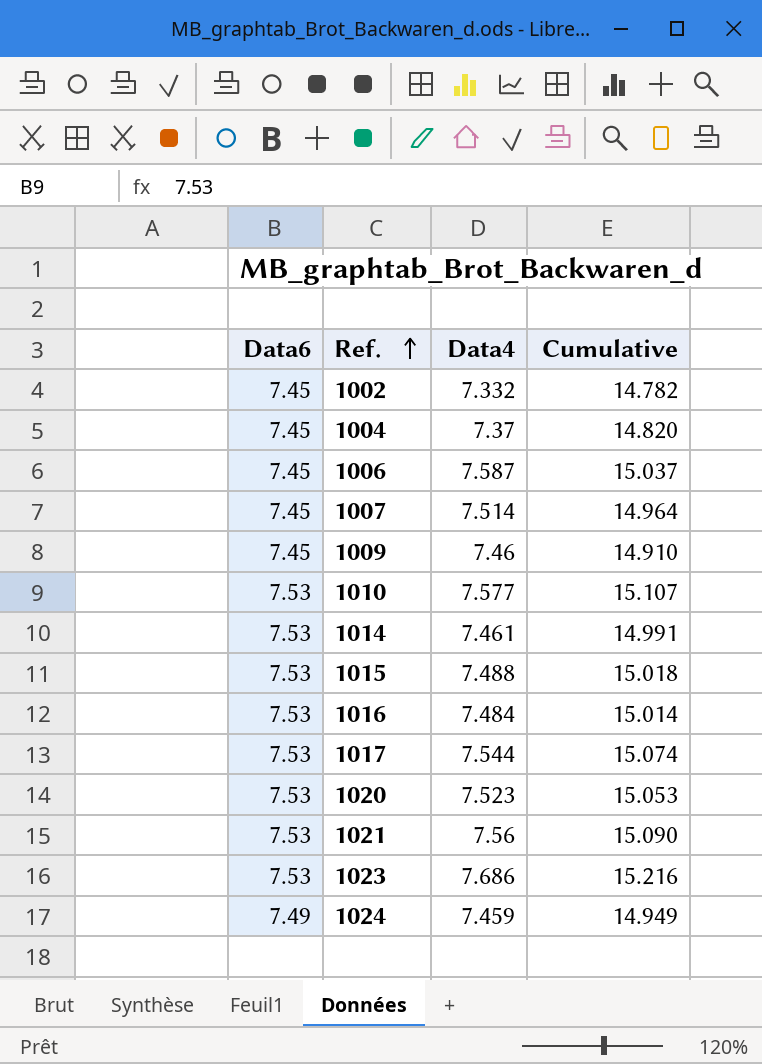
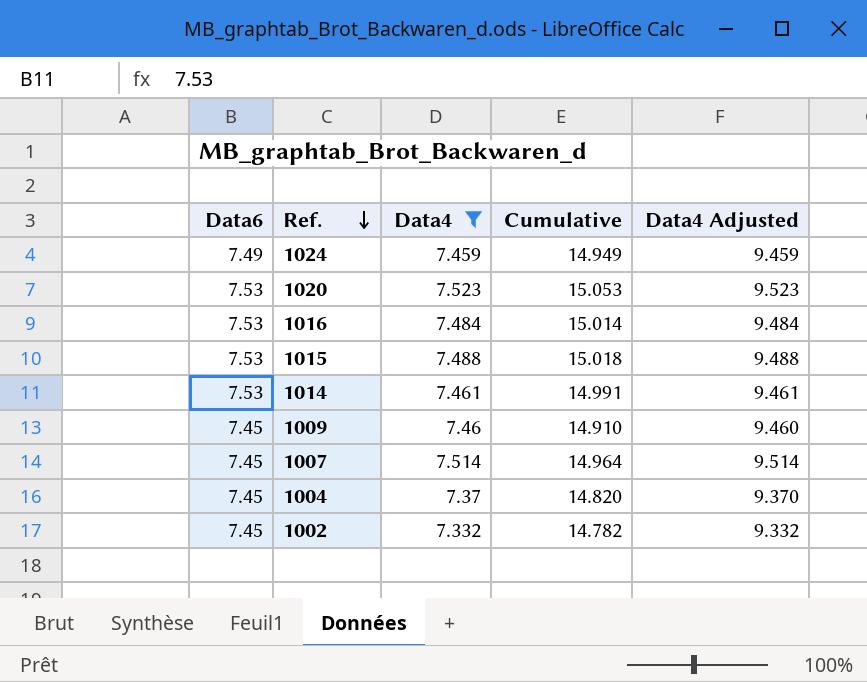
filter: none -> Data4 <= 7.523
row order: Ref. ascending -> Ref. descending
column Data4 Adjusted | formula: none -> [Data4] + 2

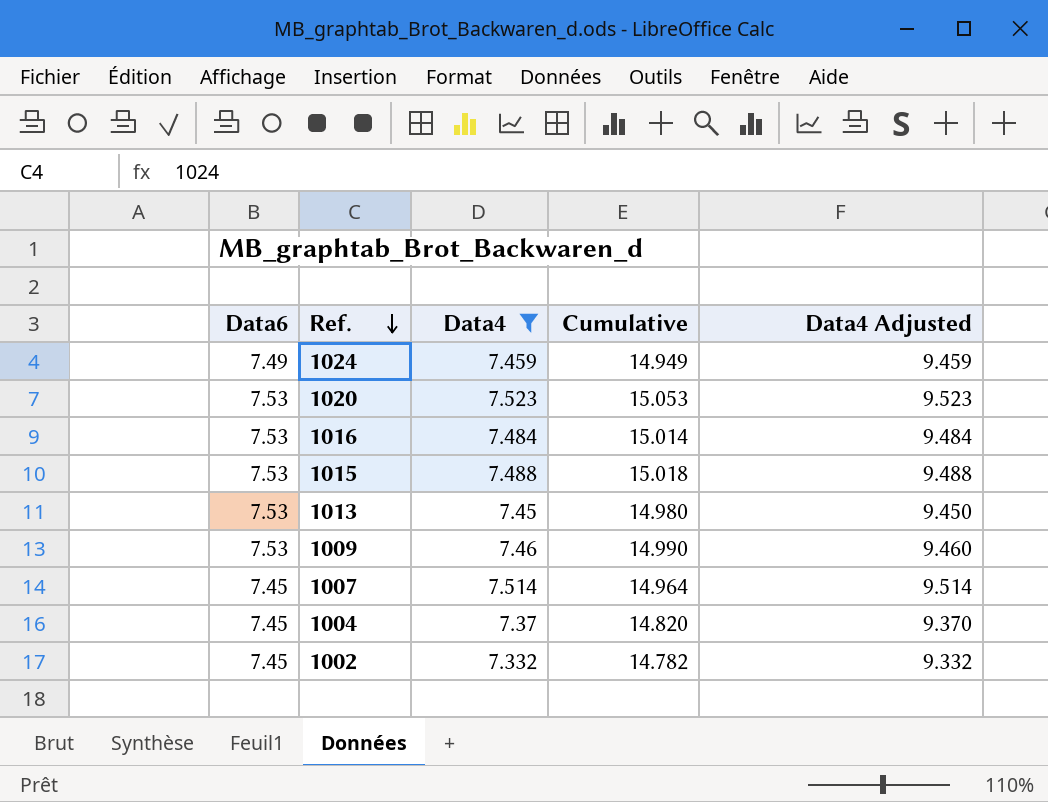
row 1014: 7.53 | 7.461 | 14.991 | 9.461 -> none
row 1013: none -> 7.53 | 7.45 | 14.980 | 9.450
1009 | Data6: 7.45 -> 7.53
1009 | Cumulative: 14.910 -> 14.990

